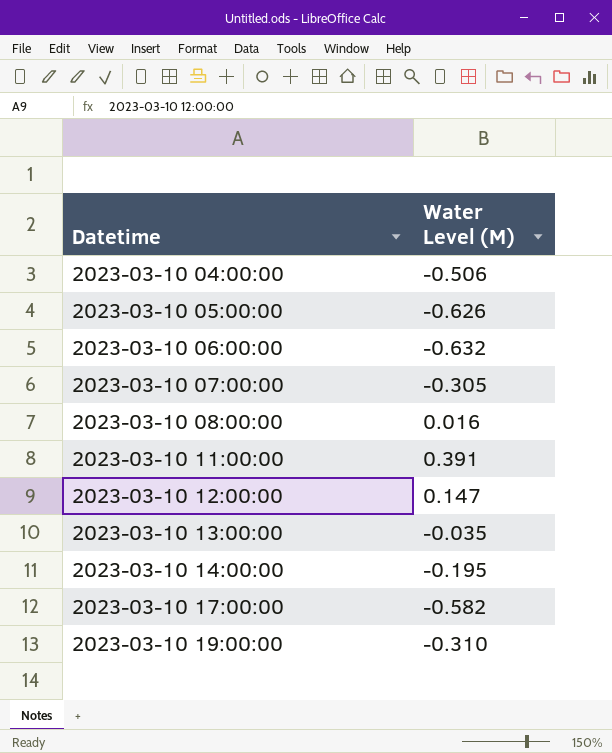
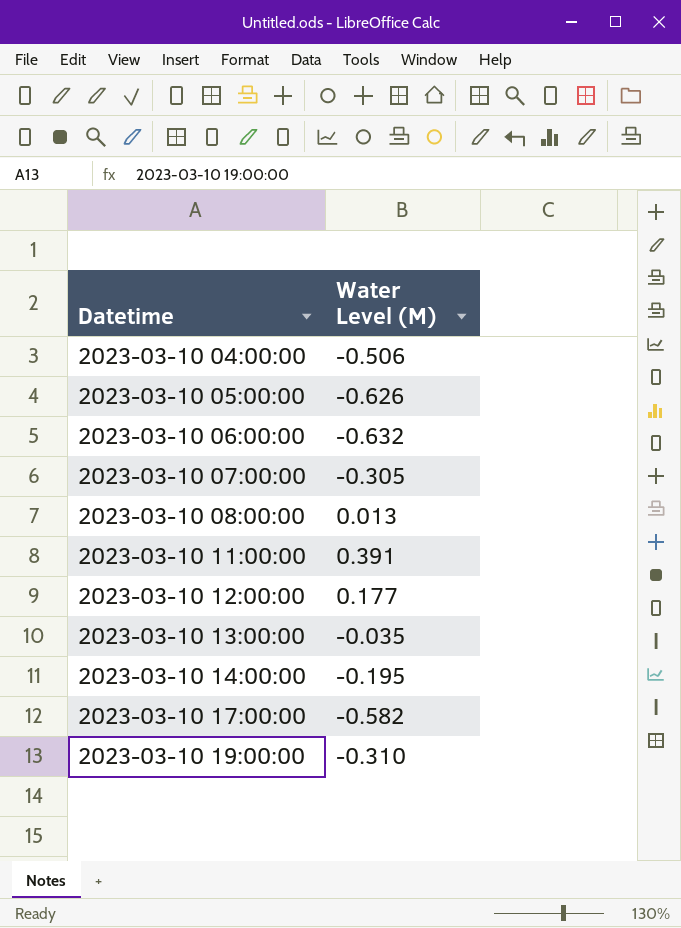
2023-03-10 08:00:00 | Water Level (M): 0.016 -> 0.013
2023-03-10 12:00:00 | Water Level (M): 0.147 -> 0.177

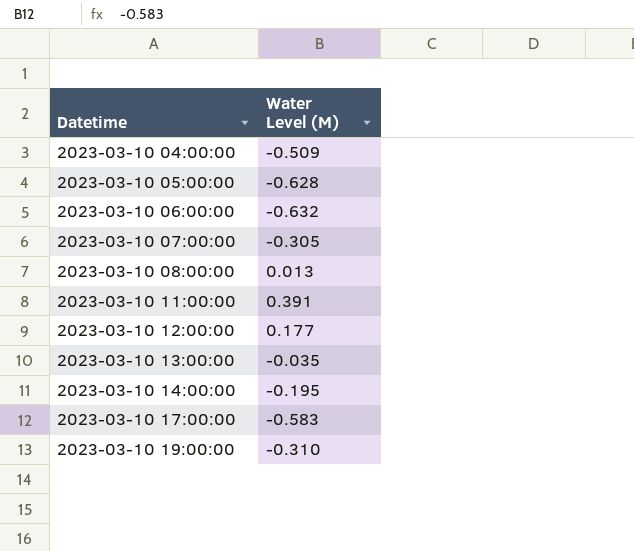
2023-03-10 04:00:00 | Water Level (M): -0.506 -> -0.509
2023-03-10 05:00:00 | Water Level (M): -0.626 -> -0.628
2023-03-10 17:00:00 | Water Level (M): -0.582 -> -0.583

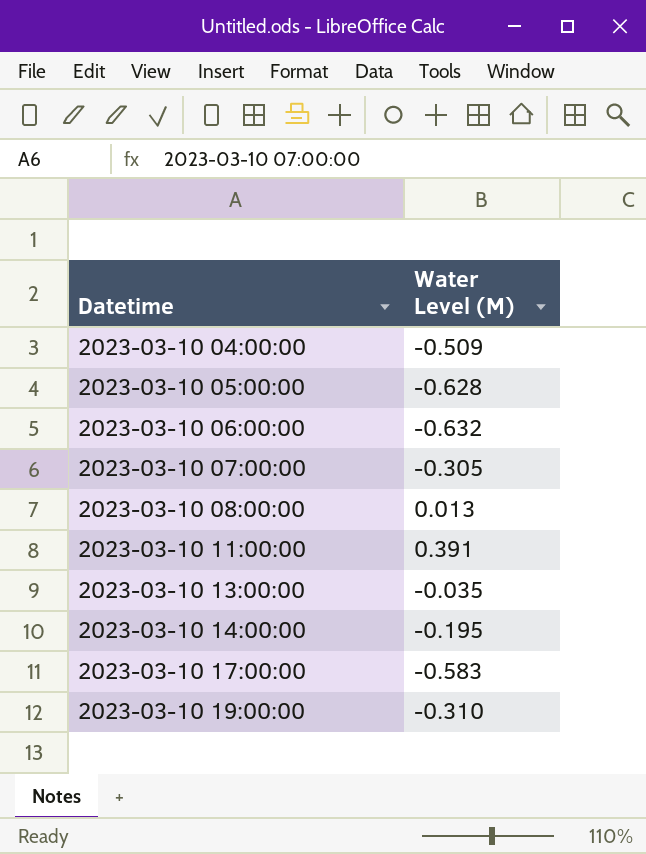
row 2023-03-10 12:00:00: 0.177 -> none

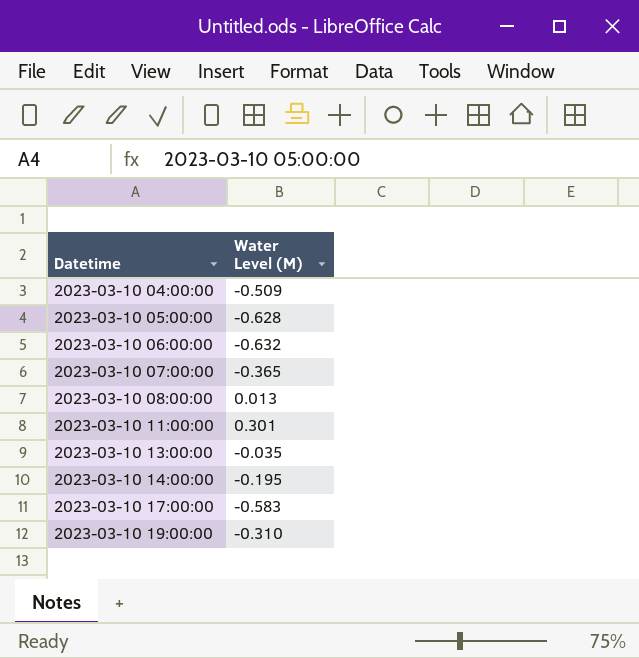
2023-03-10 07:00:00 | Water Level (M): -0.305 -> -0.365
2023-03-10 11:00:00 | Water Level (M): 0.391 -> 0.301

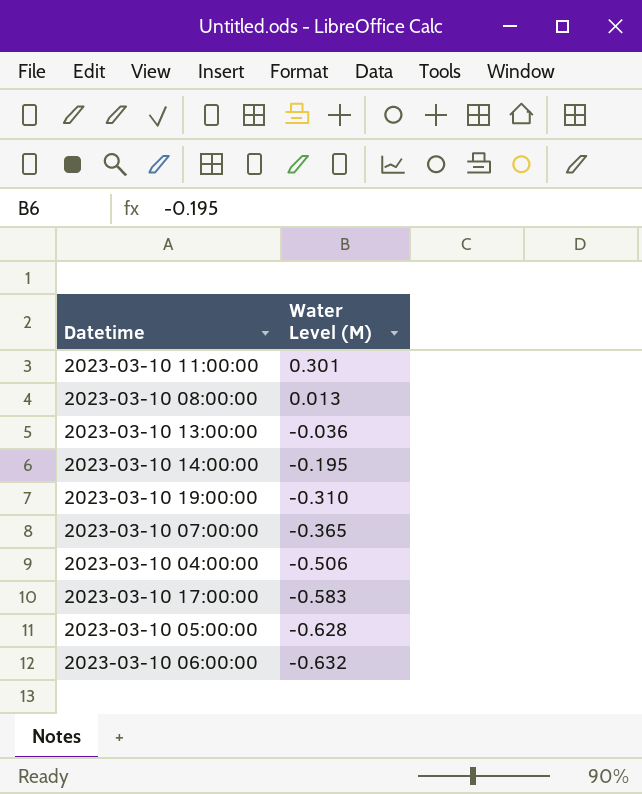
row order: Datetime ascending -> Water Level (M) descending
2023-03-10 13:00:00 | Water Level (M): -0.035 -> -0.036
2023-03-10 04:00:00 | Water Level (M): -0.509 -> -0.506

